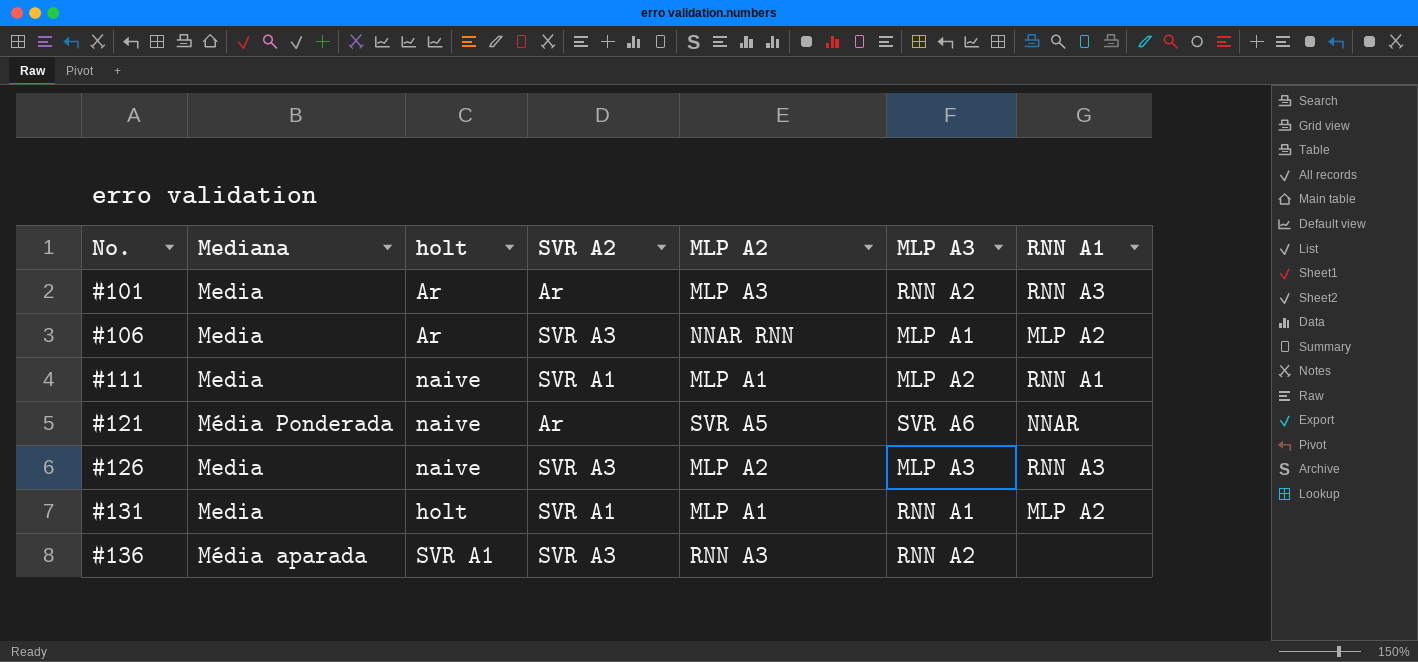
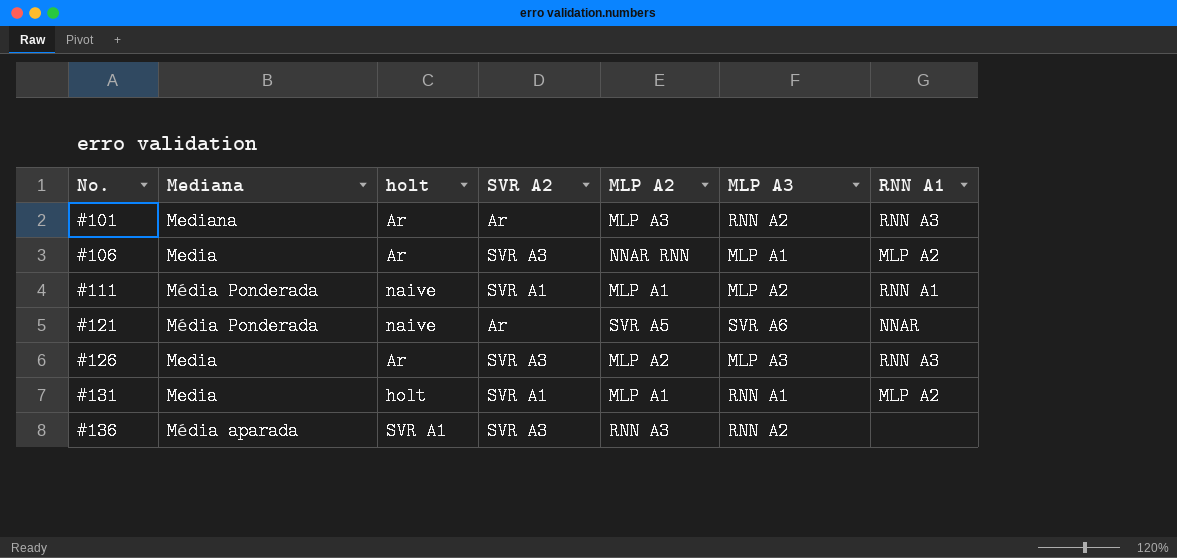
#101 | Mediana: Media -> Mediana
#111 | Mediana: Media -> Média Ponderada
#126 | holt: naive -> Ar

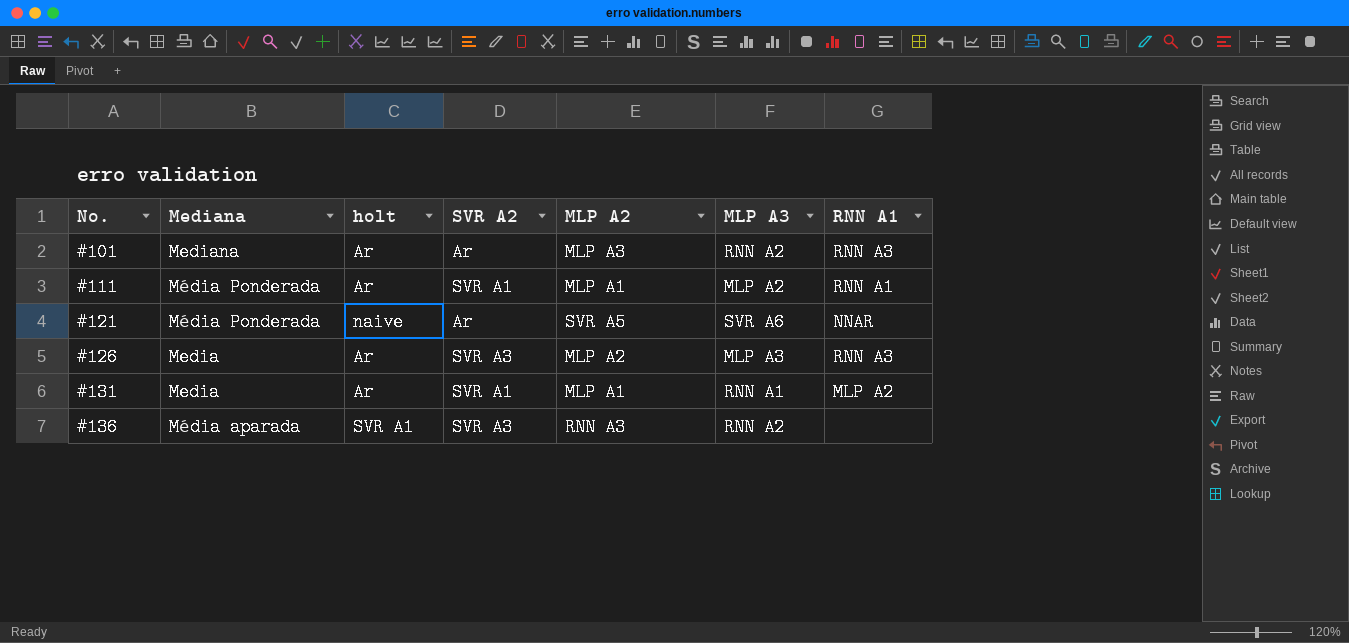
row #106: Media | Ar | SVR A3 | NNAR RNN | MLP A1 | MLP A2 -> none
#111 | holt: naive -> Ar
#131 | holt: holt -> Ar

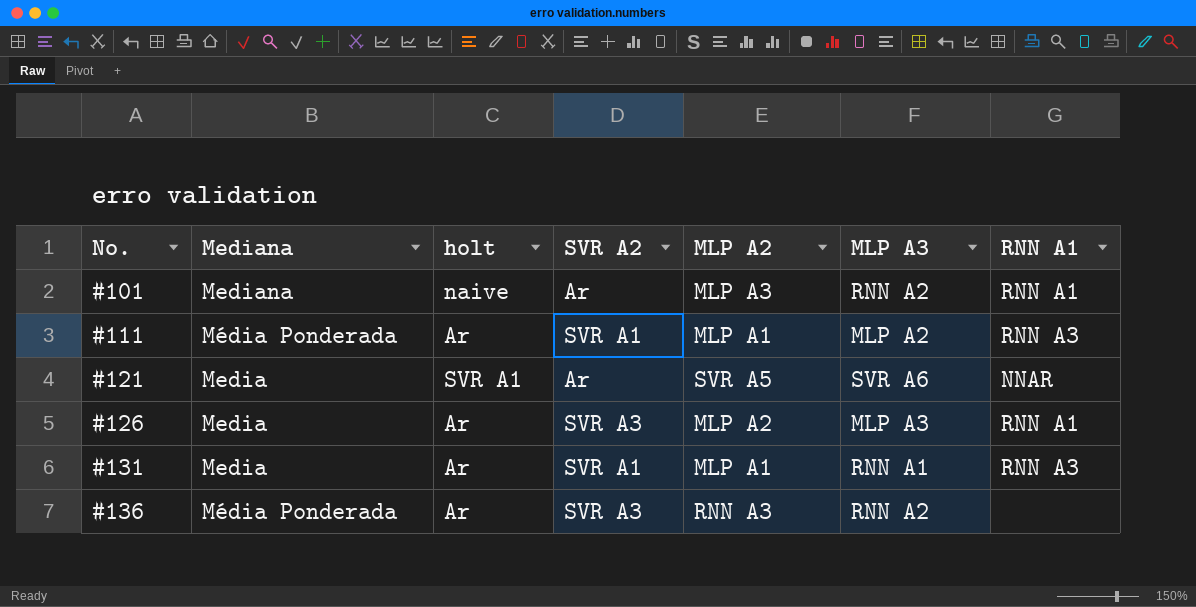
#101 | holt: Ar -> naive
#101 | RNN A1: RNN A3 -> RNN A1
#111 | RNN A1: RNN A1 -> RNN A3
#121 | Mediana: Média Ponderada -> Media
#121 | holt: naive -> SVR A1
#126 | RNN A1: RNN A3 -> RNN A1
#131 | RNN A1: MLP A2 -> RNN A3
#136 | Mediana: Média aparada -> Média Ponderada
#136 | holt: SVR A1 -> Ar

